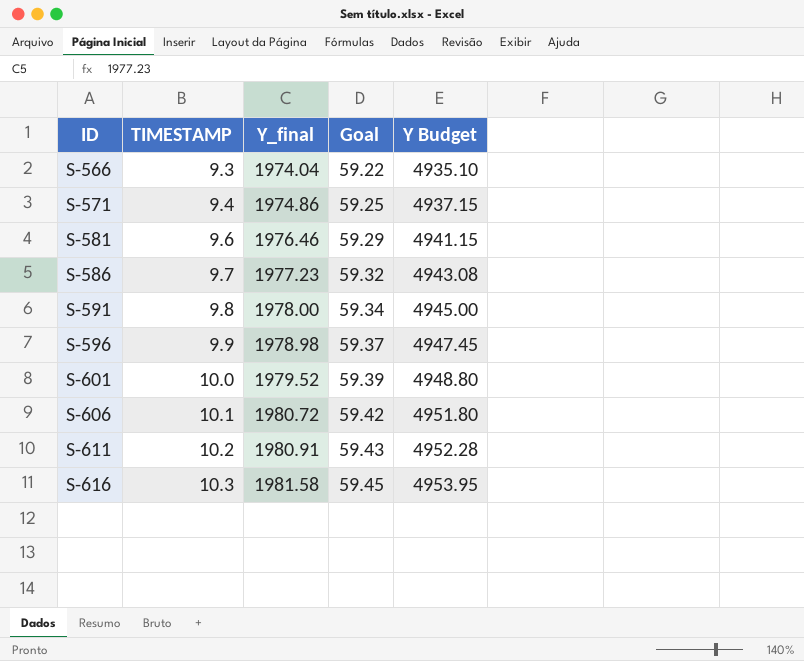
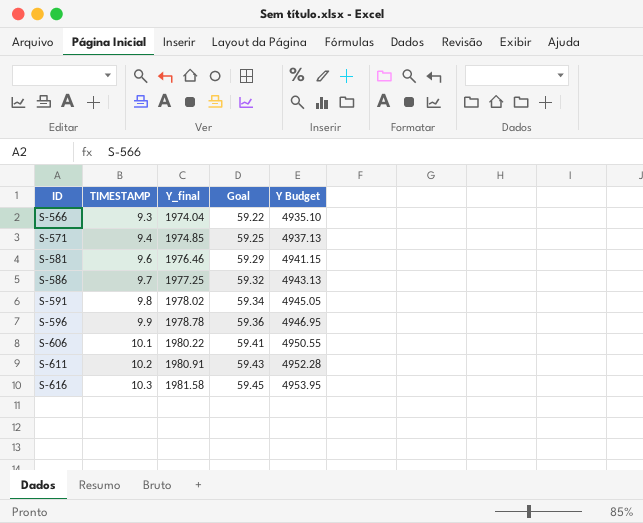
row S-601: 10.0 | 1979.52 | 59.39 | 4948.80 -> none
S-571 | Y_final: 1974.86 -> 1974.85
S-571 | Y Budget: 4937.15 -> 4937.13
S-586 | Y_final: 1977.23 -> 1977.25
S-586 | Y Budget: 4943.08 -> 4943.13
S-591 | Y_final: 1978.00 -> 1978.02
S-591 | Y Budget: 4945.00 -> 4945.05
S-596 | Y_final: 1978.98 -> 1978.78
S-596 | Goal: 59.37 -> 59.36
S-596 | Y Budget: 4947.45 -> 4946.95
S-606 | Y_final: 1980.72 -> 1980.22
S-606 | Goal: 59.42 -> 59.41
S-606 | Y Budget: 4951.80 -> 4950.55

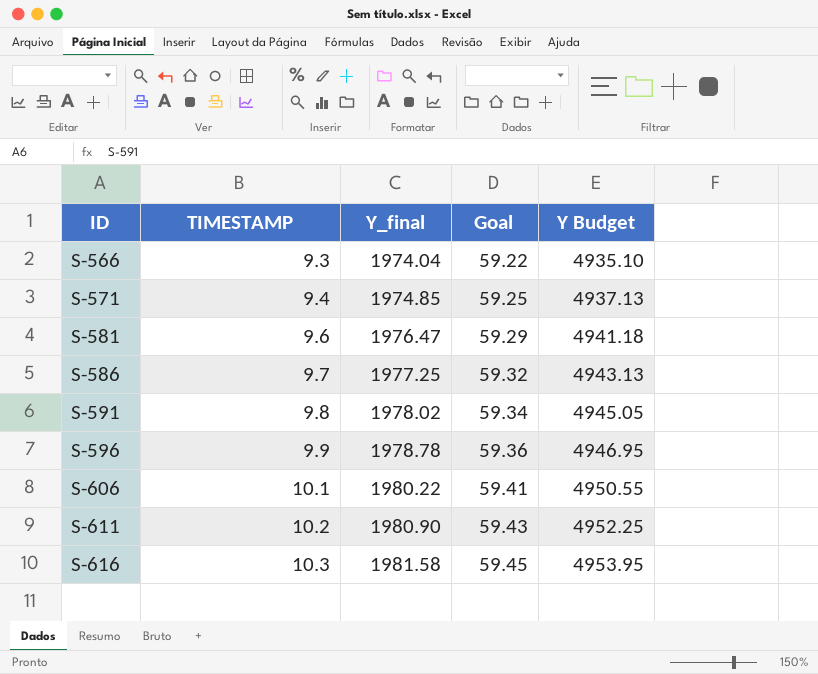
S-581 | Y_final: 1976.46 -> 1976.47
S-581 | Y Budget: 4941.15 -> 4941.18
S-611 | Y_final: 1980.91 -> 1980.90
S-611 | Y Budget: 4952.28 -> 4952.25

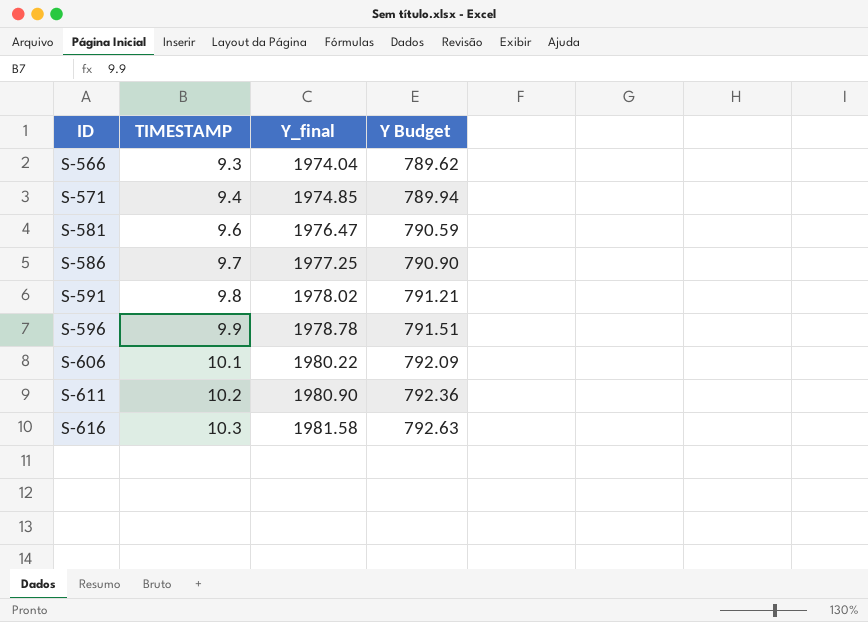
column Goal | formula: [Y_final] * 0.03 -> none
column Y Budget | formula: [Y_final] * 2.5 -> [Y_final] * 0.4

